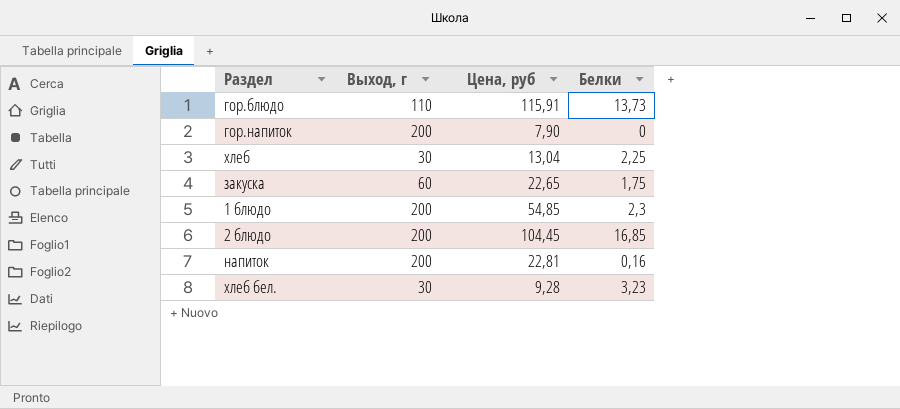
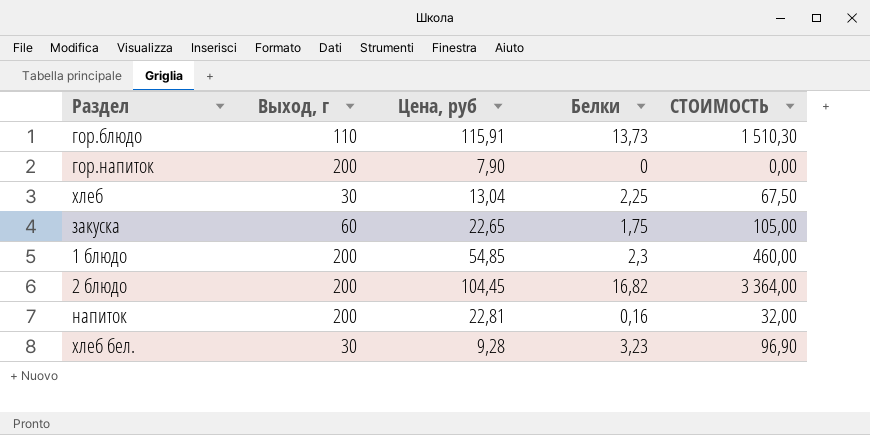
column СТОИМОСТЬ | formula: none -> [Выход, г] * [Белки]
2 блюдо | Белки: 16,85 -> 16,82

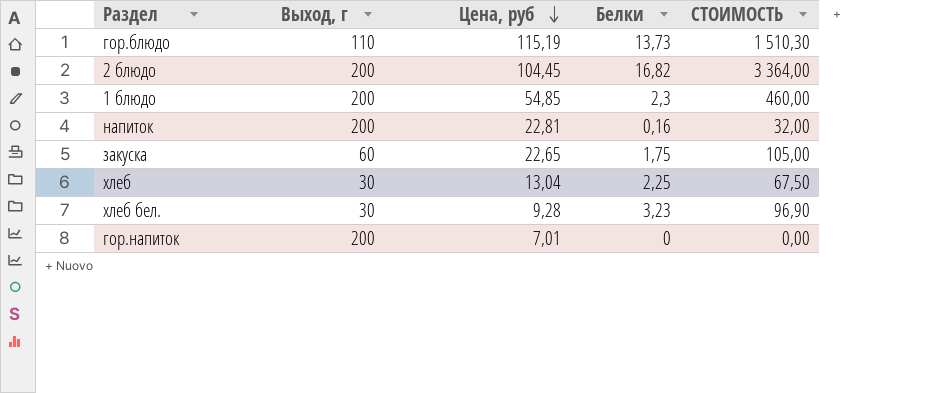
row order: none -> Цена, руб descending
гор.блюдо | Цена, руб: 115,91 -> 115,19
гор.напиток | Цена, руб: 7,90 -> 7,01

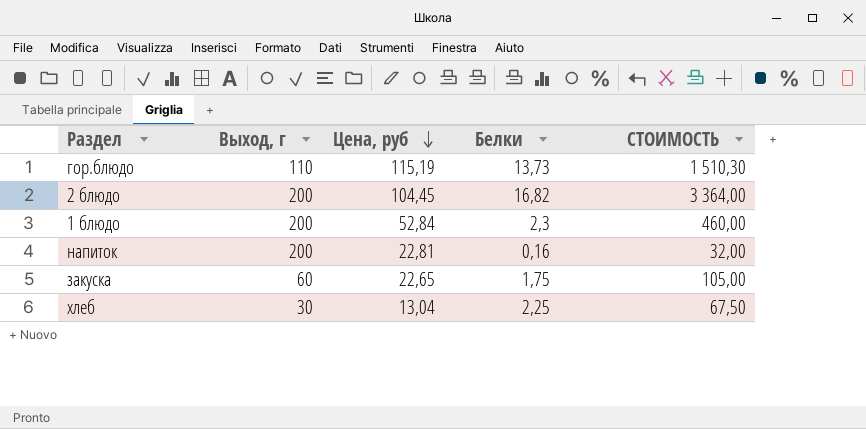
row хлеб бел.: 30 | 9,28 | 3,23 | 96,90 -> none
row гор.напиток: 200 | 7,01 | 0 | 0,00 -> none
1 блюдо | Цена, руб: 54,85 -> 52,84

